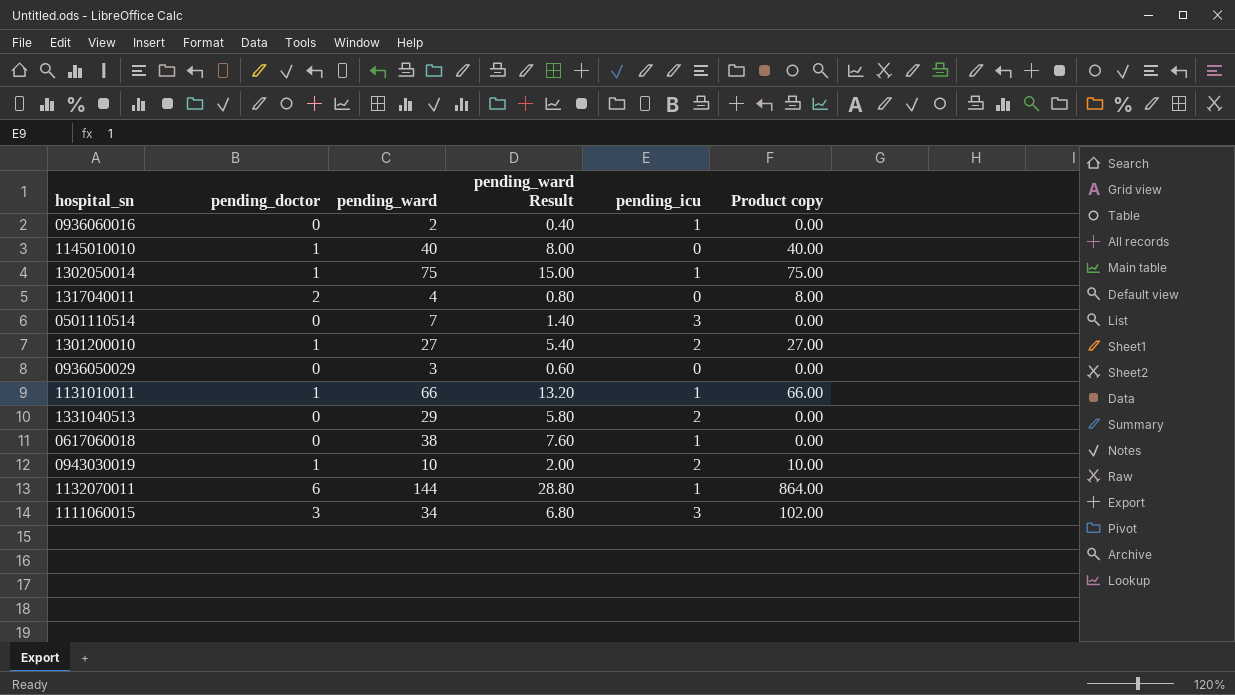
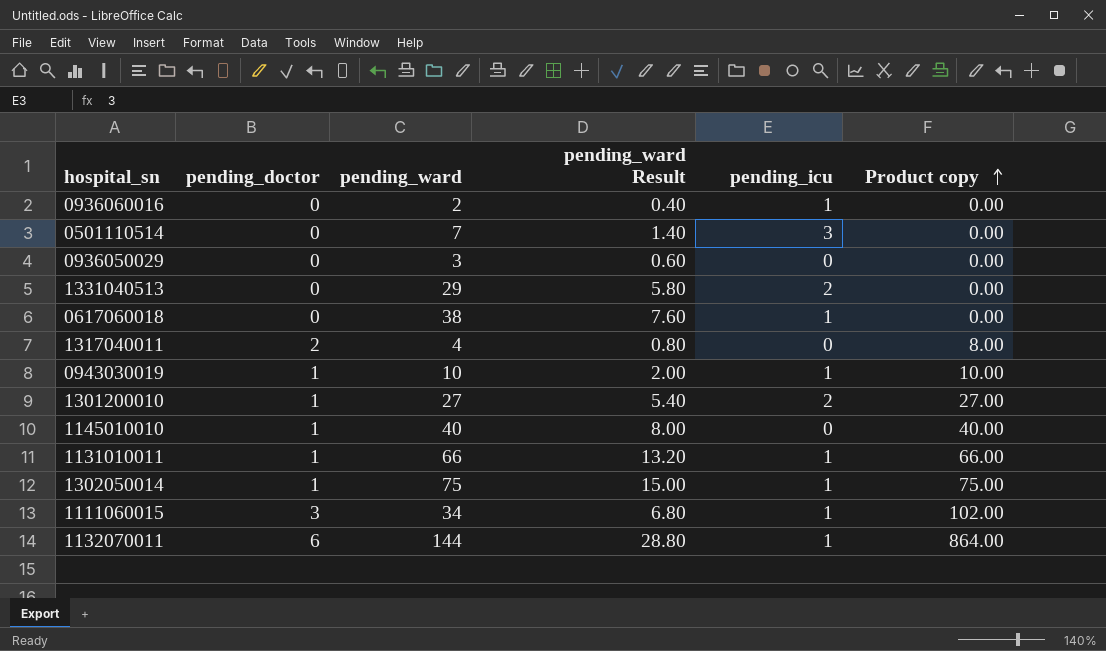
row order: none -> Product copy ascending
0943030019 | pending_icu: 2 -> 1
1111060015 | pending_icu: 3 -> 1

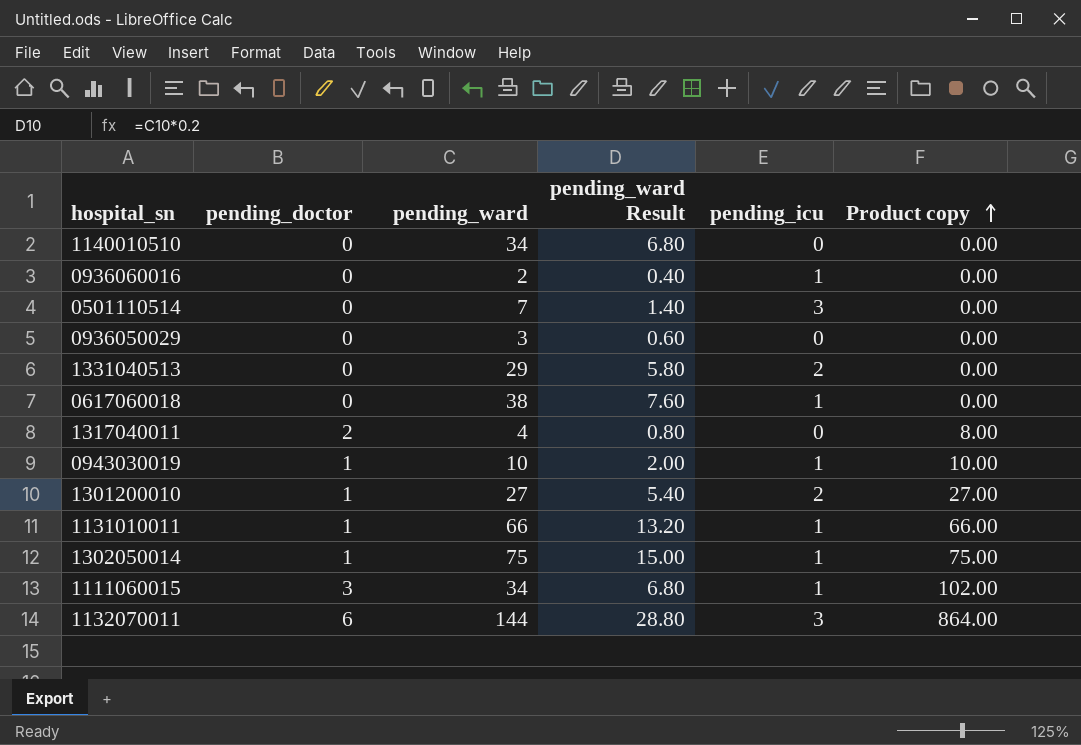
row 1145010010: 1 | 40 | 8.00 | 0 | 40.00 -> none
row 1140010510: none -> 0 | 34 | 6.80 | 0 | 0.00
1132070011 | pending_icu: 1 -> 3

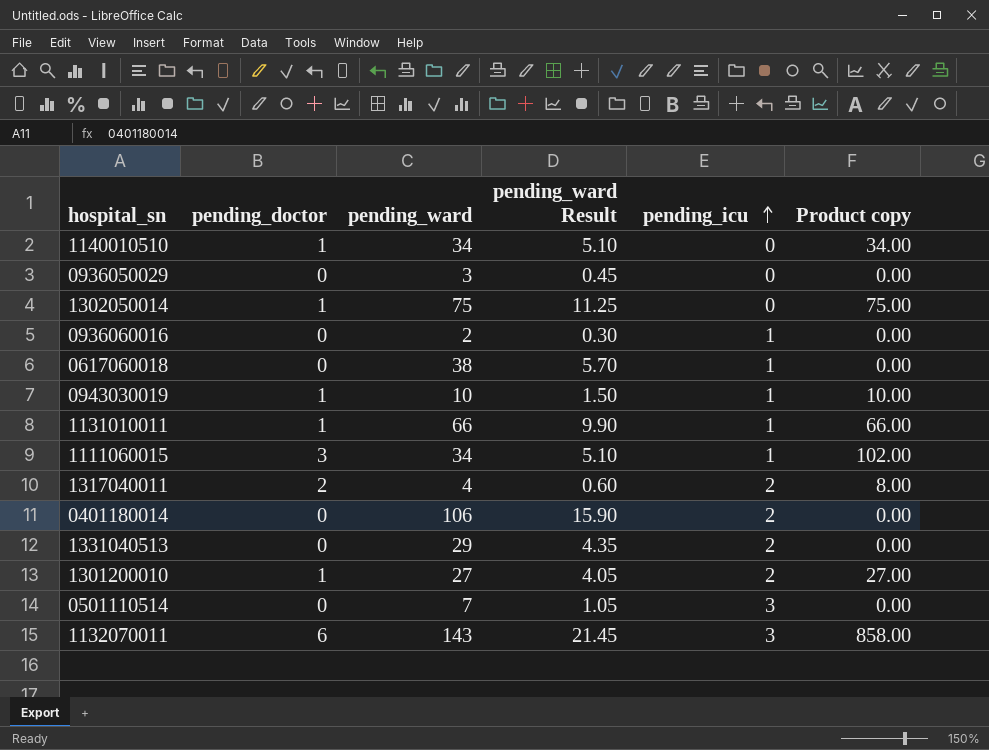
row order: Product copy ascending -> pending_icu ascending
column pending_ward Result | formula: [pending_ward] * 0.2 -> [pending_ward] * 0.15
1140010510 | pending_doctor: 0 -> 1
1140010510 | Product copy: 0.00 -> 34.00
1302050014 | pending_icu: 1 -> 0
1317040011 | pending_icu: 0 -> 2
row 0401180014: none -> 0 | 106 | 15.90 | 2 | 0.00
1132070011 | pending_ward: 144 -> 143
1132070011 | Product copy: 864.00 -> 858.00

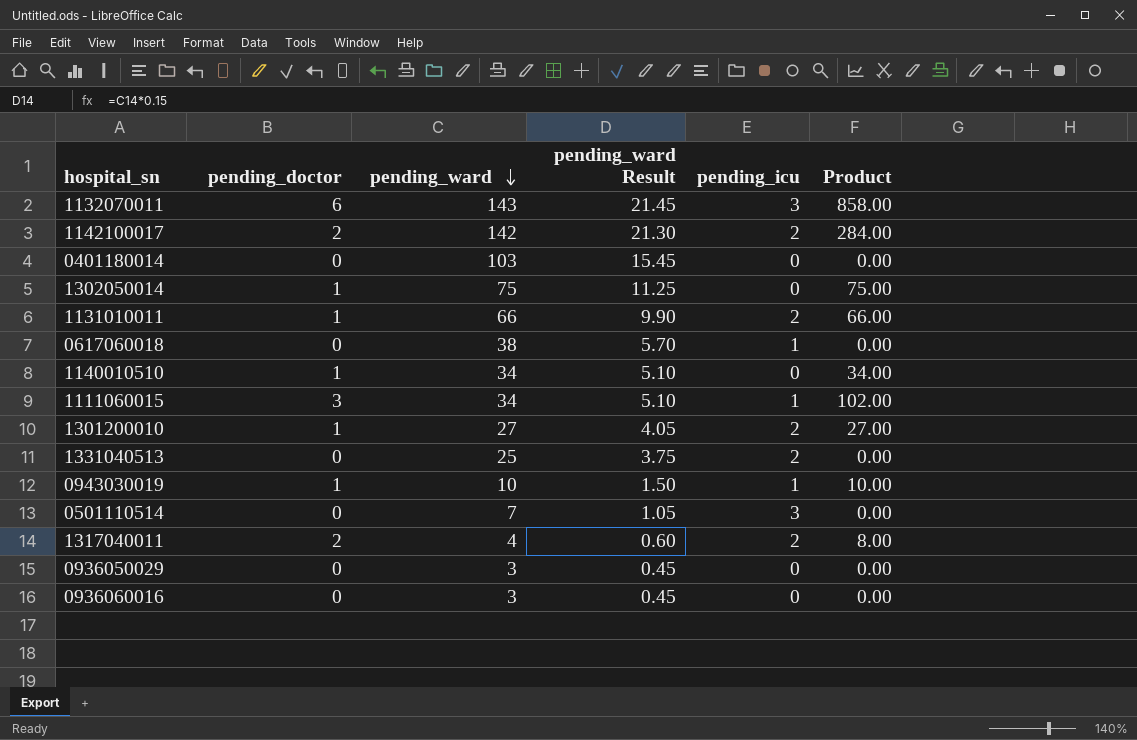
row order: pending_icu ascending -> pending_ward descending
column name: Product copy -> Product
row 1142100017: none -> 2 | 142 | 21.30 | 2 | 284.00
0401180014 | pending_ward: 106 -> 103
0401180014 | pending_ward Result: 15.90 -> 15.45
0401180014 | pending_icu: 2 -> 0
1131010011 | pending_icu: 1 -> 2
1331040513 | pending_ward: 29 -> 25
1331040513 | pending_ward Result: 4.35 -> 3.75
0936060016 | pending_ward: 2 -> 3
0936060016 | pending_ward Result: 0.30 -> 0.45
0936060016 | pending_icu: 1 -> 0

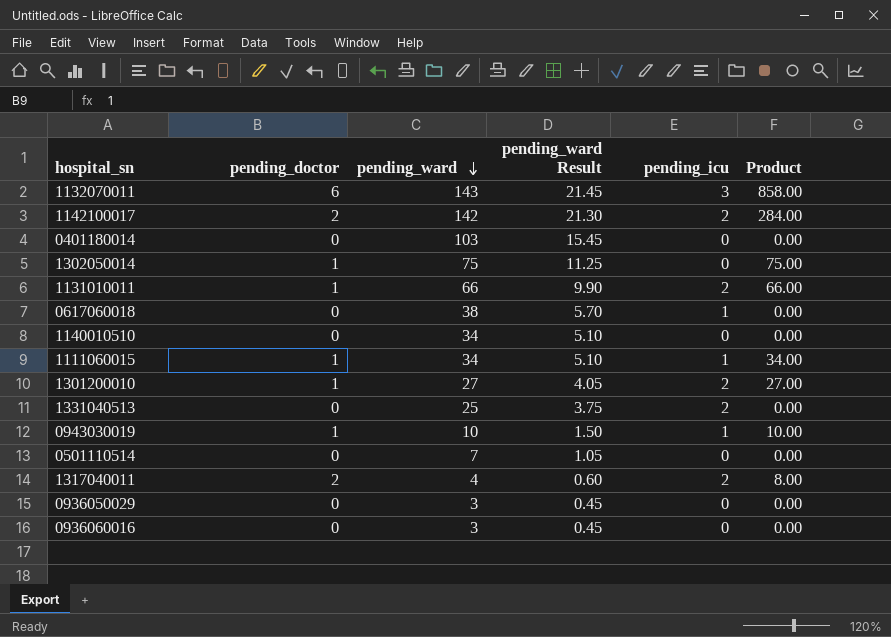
1140010510 | pending_doctor: 1 -> 0
1140010510 | Product: 34.00 -> 0.00
1111060015 | pending_doctor: 3 -> 1
1111060015 | Product: 102.00 -> 34.00
0501110514 | pending_icu: 3 -> 0

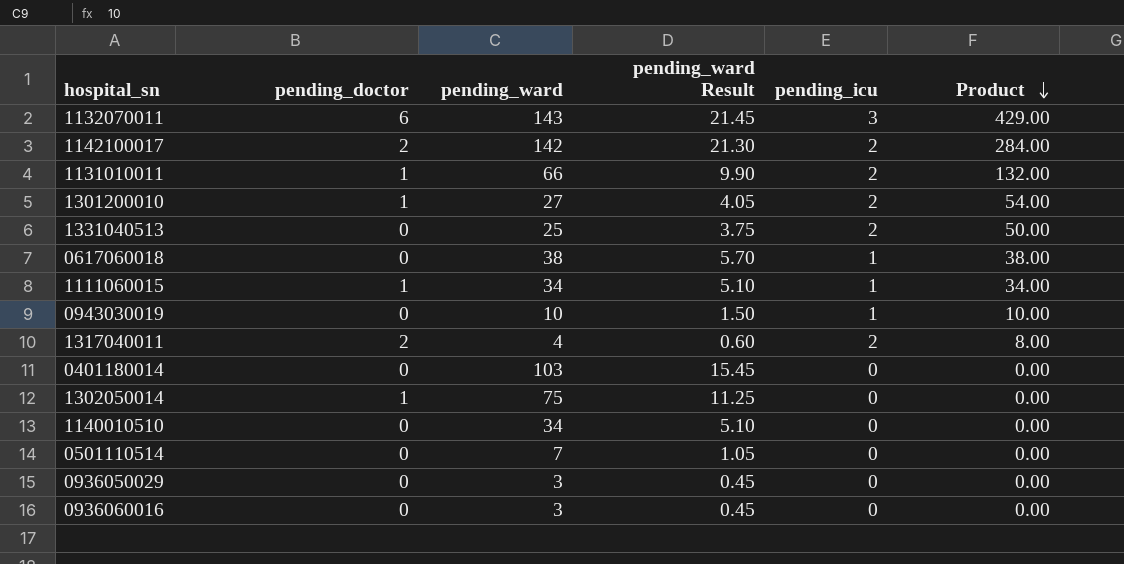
row order: pending_ward descending -> Product descending
column Product | formula: [pending_doctor] * [pending_ward] -> [pending_ward] * [pending_icu]
0943030019 | pending_doctor: 1 -> 0

